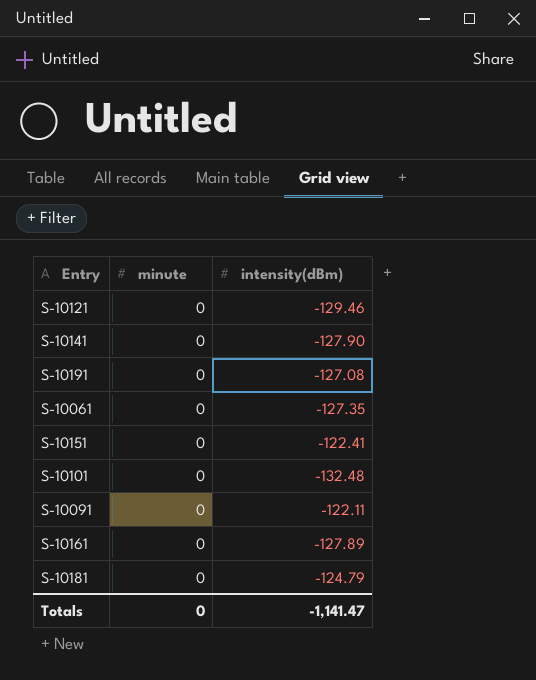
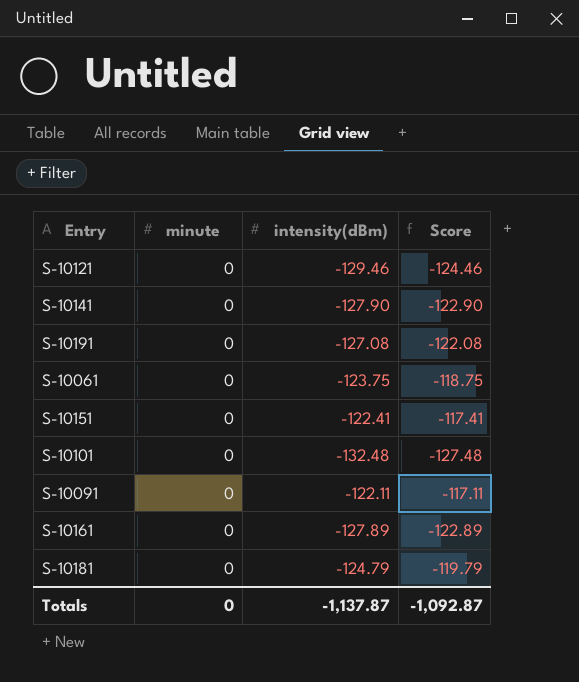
column Score | formula: none -> [intensity(dBm)] + 5
S-10061 | intensity(dBm): -127.35 -> -123.75
Totals | intensity(dBm): -1,141.47 -> -1,137.87

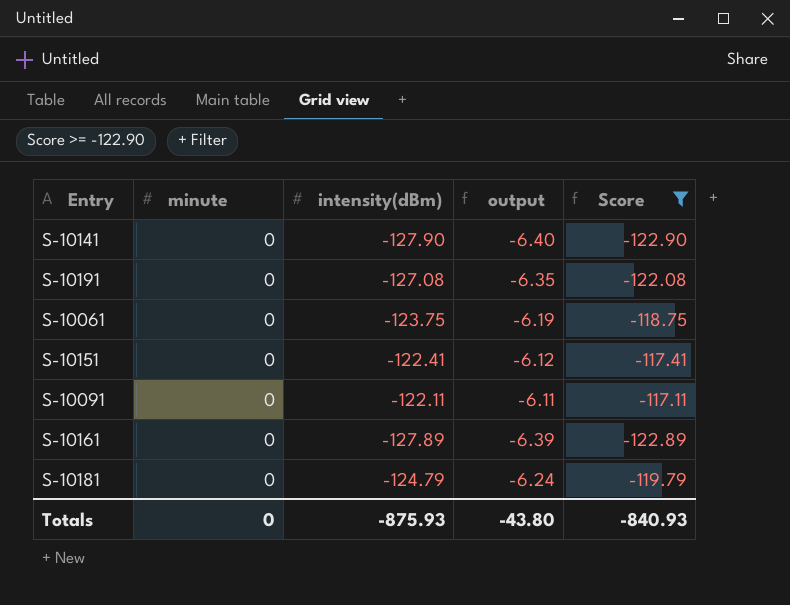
filter: none -> Score >= -122.90
column output | formula: none -> [intensity(dBm)] * 0.05
Totals | intensity(dBm): -1,137.87 -> -875.93
Totals | Score: -1,092.87 -> -840.93

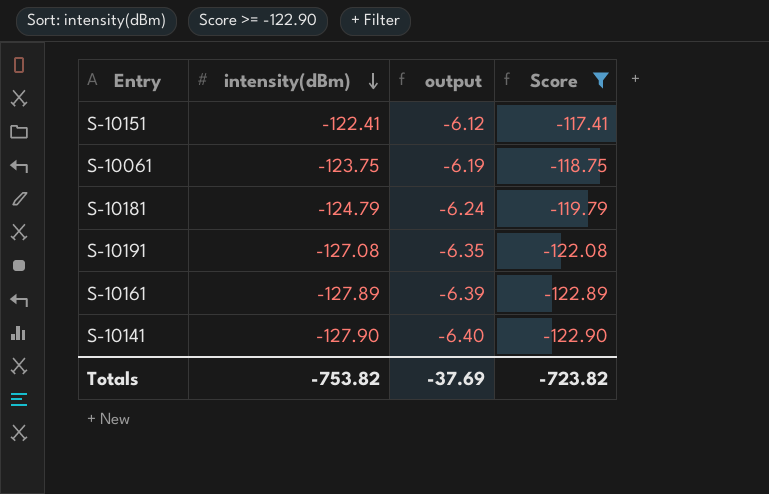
row order: none -> intensity(dBm) descending
column minute | position: 2 -> none
row S-10091: 0 | -122.11 | -6.11 | -117.11 -> none
Totals | intensity(dBm): -875.93 -> -753.82
Totals | output: -43.80 -> -37.69
Totals | Score: -840.93 -> -723.82

